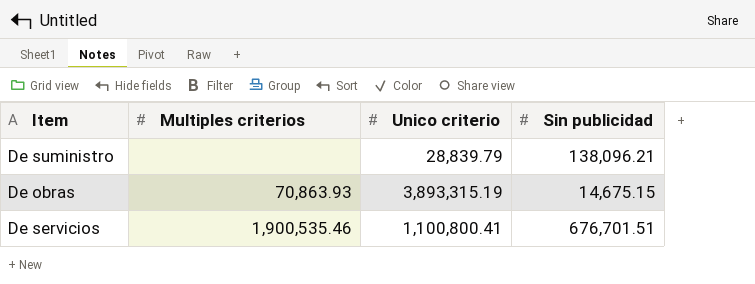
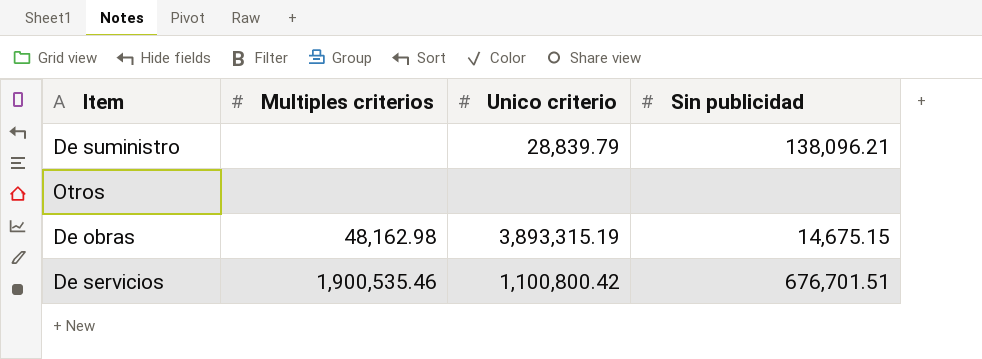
row Otros: none -> none | none | none
De obras | Multiples criterios: 70,863.93 -> 48,162.98
De servicios | Unico criterio: 1,100,800.41 -> 1,100,800.42

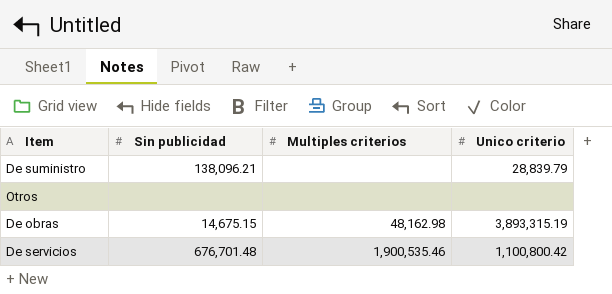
column Sin publicidad | position: 4 -> 2
De servicios | Sin publicidad: 676,701.51 -> 676,701.48

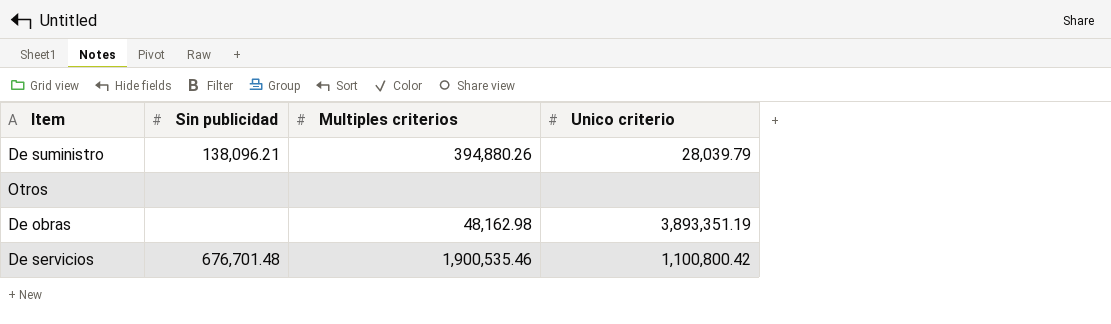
De suministro | Multiples criterios: none -> 394,880.26
De suministro | Unico criterio: 28,839.79 -> 28,039.79
De obras | Sin publicidad: 14,675.15 -> none
De obras | Unico criterio: 3,893,315.19 -> 3,893,351.19

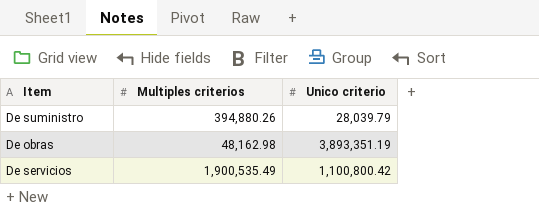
column Sin publicidad | position: 2 -> none
row Otros: none | none | none -> none
De servicios | Multiples criterios: 1,900,535.46 -> 1,900,535.49

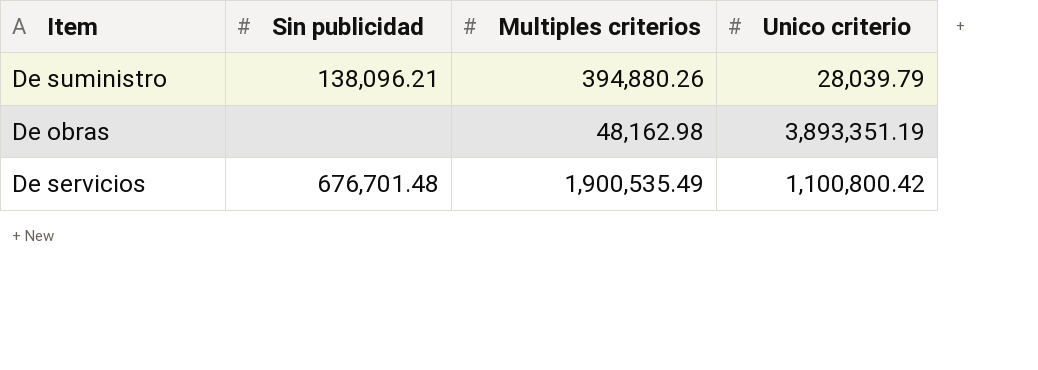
column Sin publicidad | position: none -> 2

